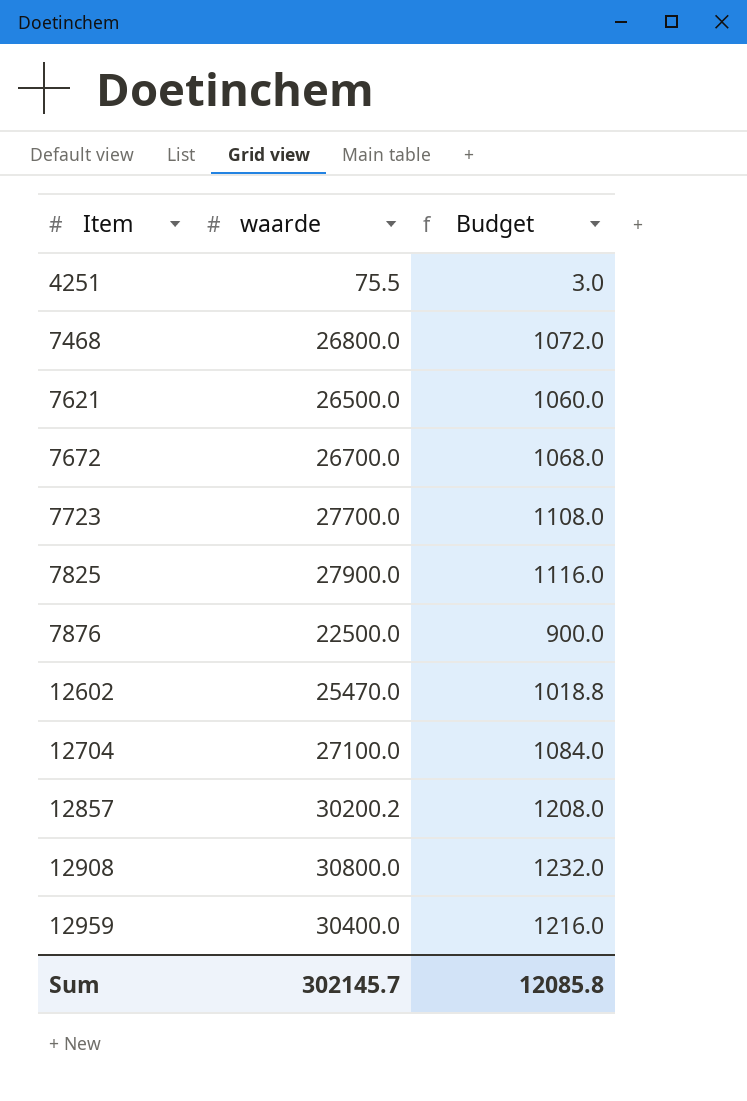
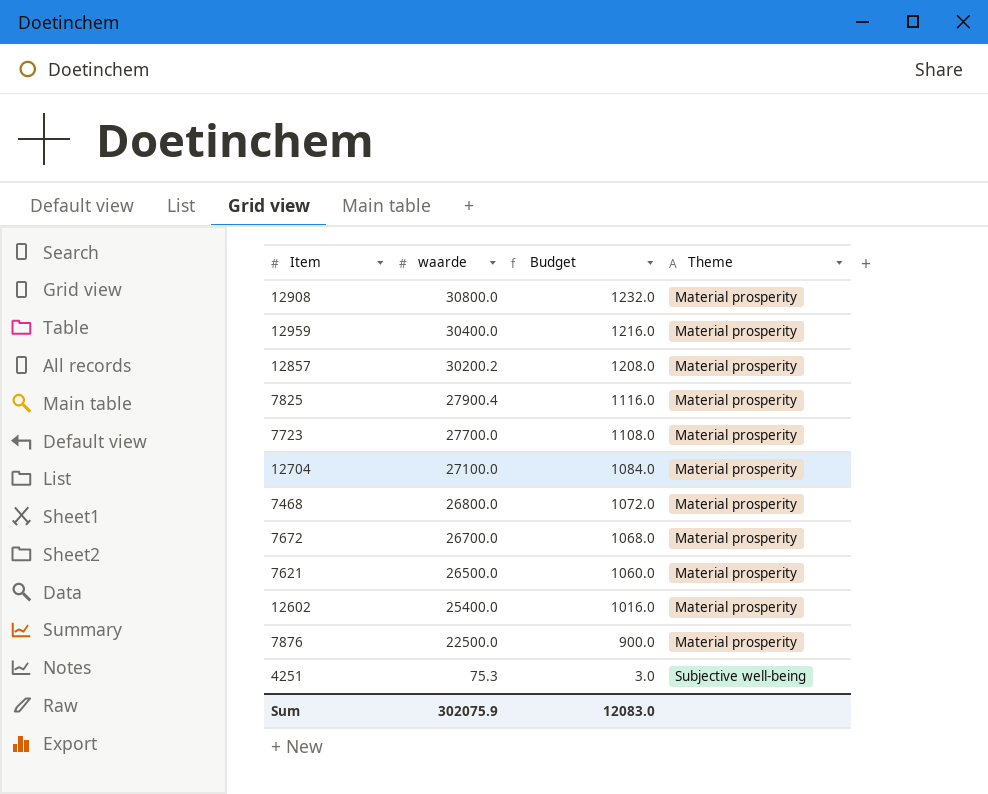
row order: Item ascending -> waarde descending
column Theme | position: none -> 4
7825 | waarde: 27900.0 -> 27900.4
12602 | waarde: 25470.0 -> 25400.0
12602 | Budget: 1018.8 -> 1016.0
4251 | waarde: 75.5 -> 75.3
Sum | waarde: 302145.7 -> 302075.9
Sum | Budget: 12085.8 -> 12083.0

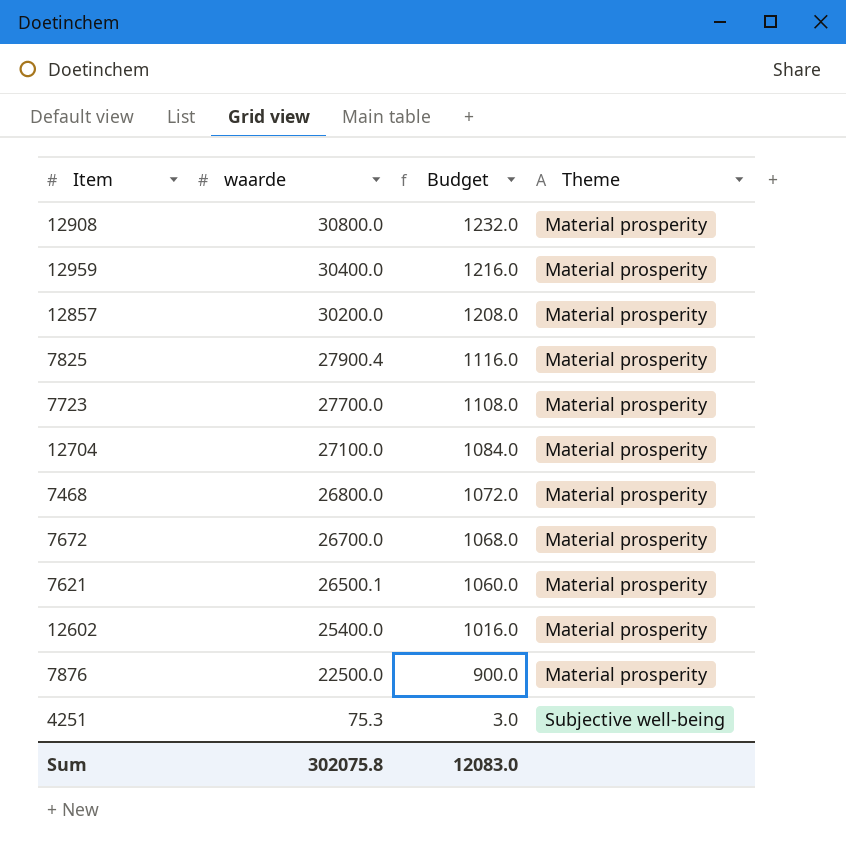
12857 | waarde: 30200.2 -> 30200.0
7621 | waarde: 26500.0 -> 26500.1
Sum | waarde: 302075.9 -> 302075.8

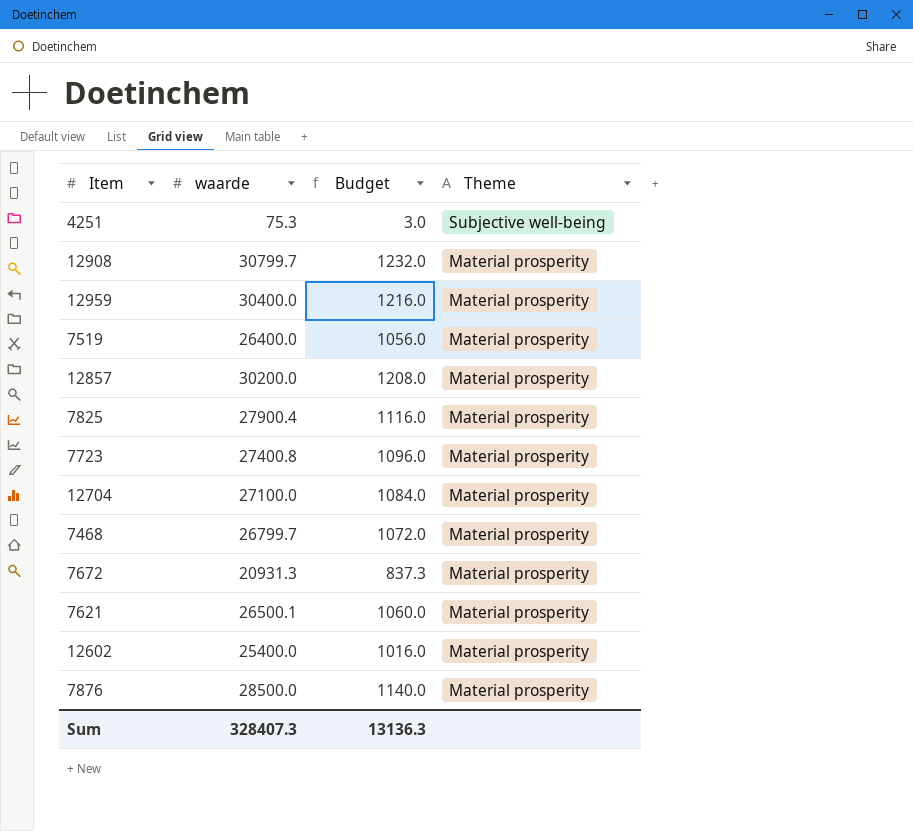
row order: waarde descending -> Theme descending
12908 | waarde: 30800.0 -> 30799.7
row 7519: none -> 26400.0 | 1056.0 | Material prosperity
7723 | waarde: 27700.0 -> 27400.8
7723 | Budget: 1108.0 -> 1096.0
7468 | waarde: 26800.0 -> 26799.7
7672 | waarde: 26700.0 -> 20931.3
7672 | Budget: 1068.0 -> 837.3
7876 | waarde: 22500.0 -> 28500.0
7876 | Budget: 900.0 -> 1140.0
Sum | waarde: 302075.8 -> 328407.3
Sum | Budget: 12083.0 -> 13136.3

